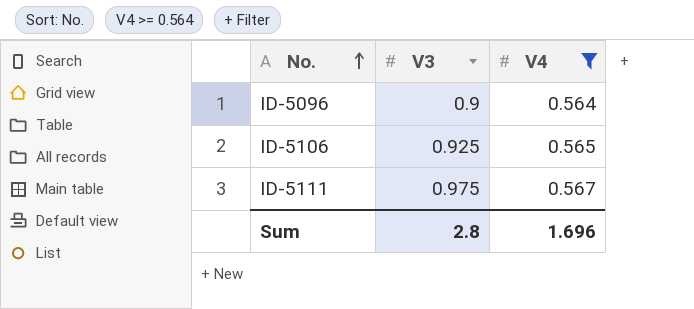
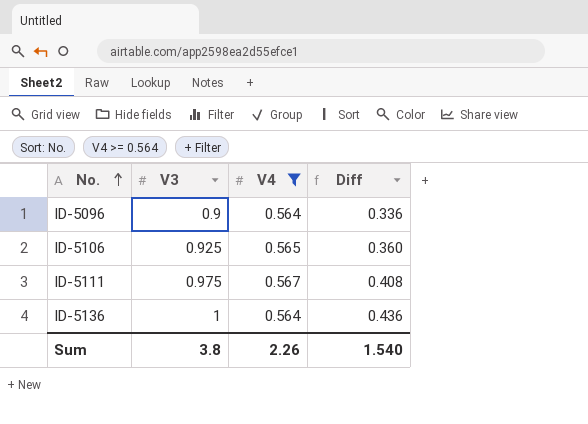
column Diff | formula: none -> [V3] - [V4]
row ID-5136: none -> 1 | 0.564 | 0.436
Sum | V3: 2.8 -> 3.8
Sum | V4: 1.696 -> 2.26

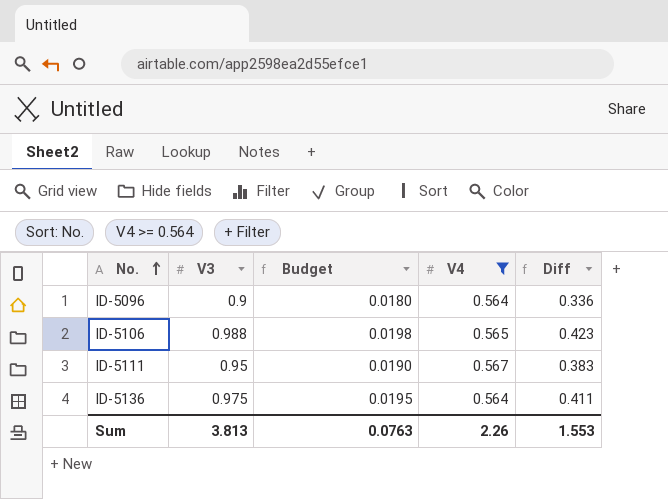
column Budget | formula: none -> [V3] * 0.02
ID-5106 | V3: 0.925 -> 0.988
ID-5106 | Diff: 0.360 -> 0.423
ID-5111 | V3: 0.975 -> 0.95
ID-5111 | Diff: 0.408 -> 0.383
ID-5136 | V3: 1 -> 0.975
ID-5136 | Diff: 0.436 -> 0.411
Sum | V3: 3.8 -> 3.813
Sum | Diff: 1.540 -> 1.553

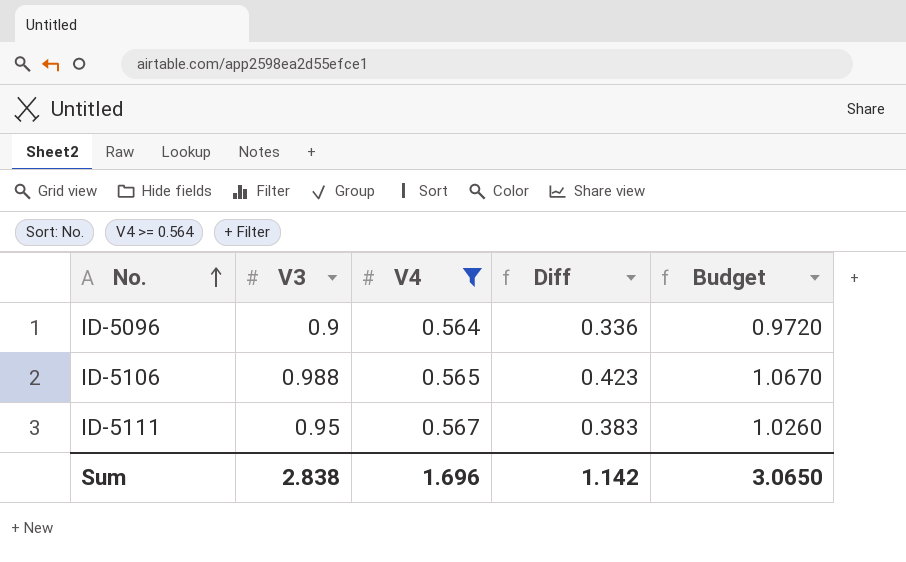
column Budget | formula: [V3] * 0.02 -> [V3] * 1.08
column Budget | position: 3 -> 5
row ID-5136: 0.975 | 0.0195 | 0.564 | 0.411 -> none
Sum | V3: 3.813 -> 2.838
Sum | V4: 2.26 -> 1.696
Sum | Diff: 1.553 -> 1.142
Sum | Budget: 0.0763 -> 3.0650

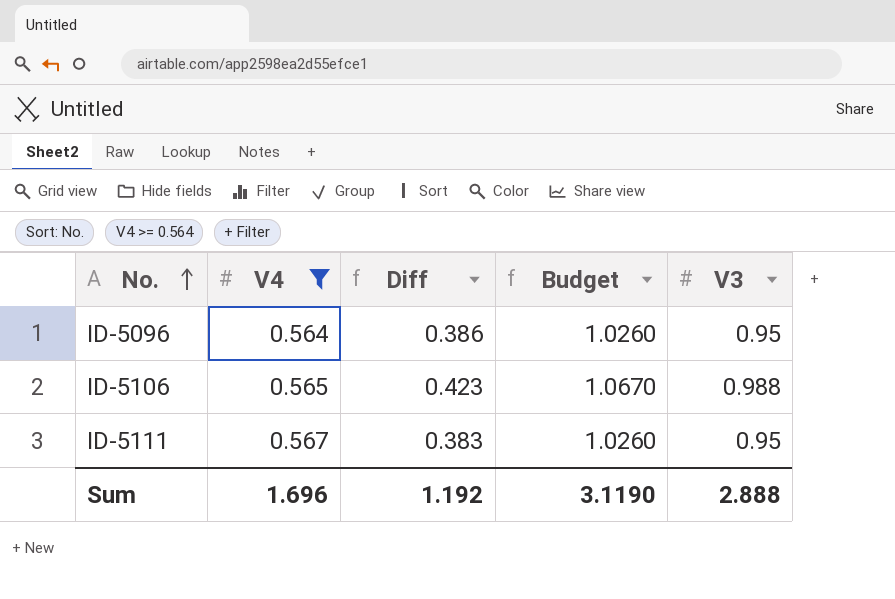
column V3 | position: 2 -> 5
ID-5096 | Diff: 0.336 -> 0.386
ID-5096 | Budget: 0.9720 -> 1.0260
ID-5096 | V3: 0.9 -> 0.95
Sum | Diff: 1.142 -> 1.192
Sum | Budget: 3.0650 -> 3.1190
Sum | V3: 2.838 -> 2.888

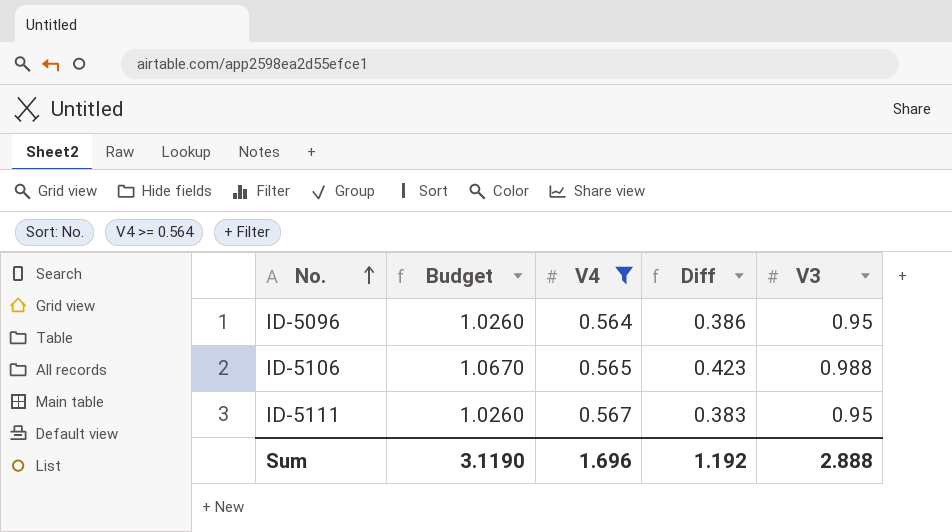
column Budget | position: 4 -> 2

